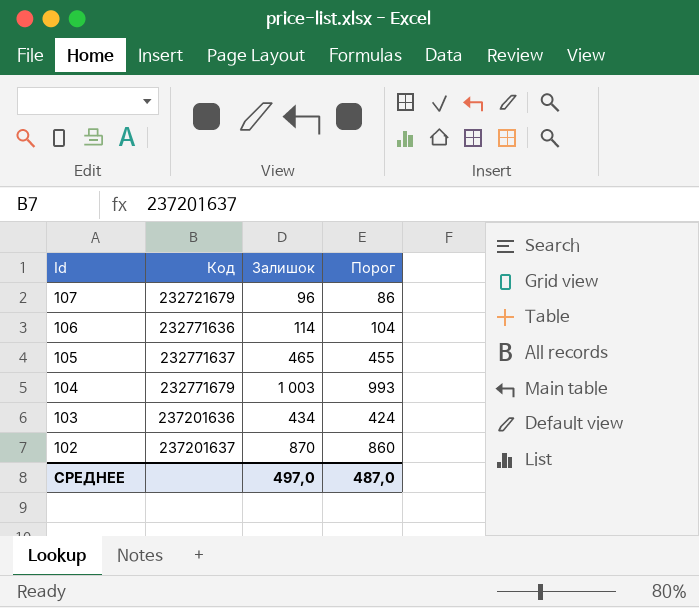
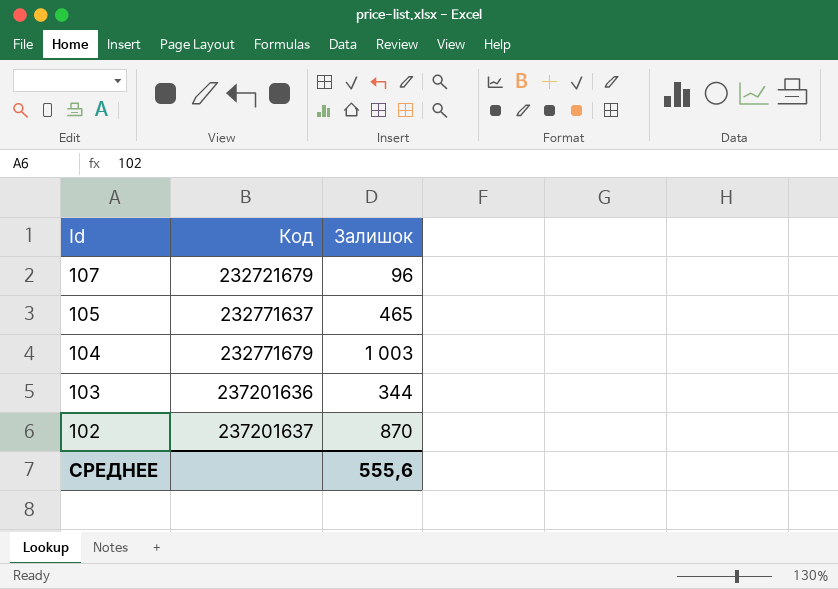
column Порог | formula: [Залишок] - 10 -> none
row 106: 232771636 | 114 | 104 -> none
103 | Залишок: 434 -> 344
СРЕДНЕЕ | Залишок: 497,0 -> 555,6

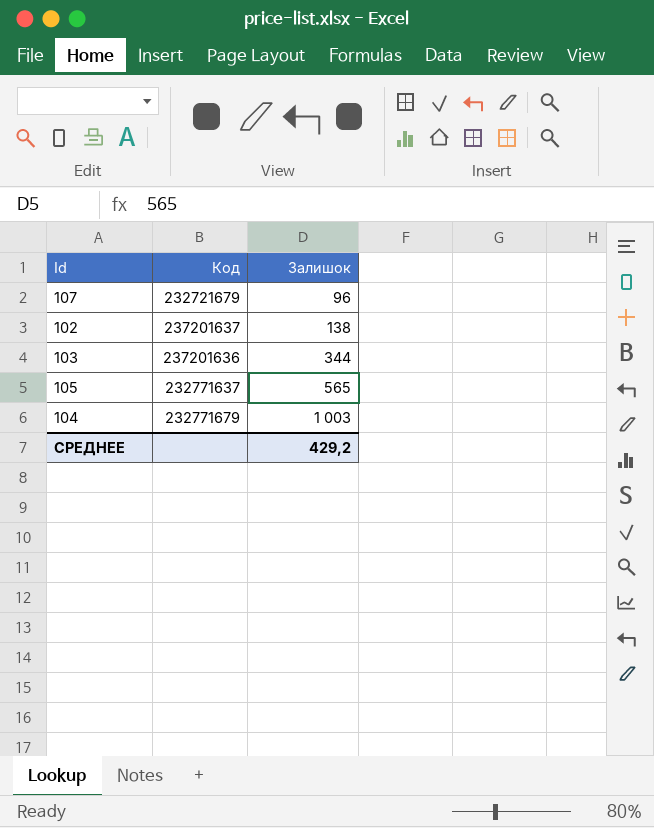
row order: Id descending -> Залишок ascending
102 | Залишок: 870 -> 138
105 | Залишок: 465 -> 565
СРЕДНЕЕ | Залишок: 555,6 -> 429,2

